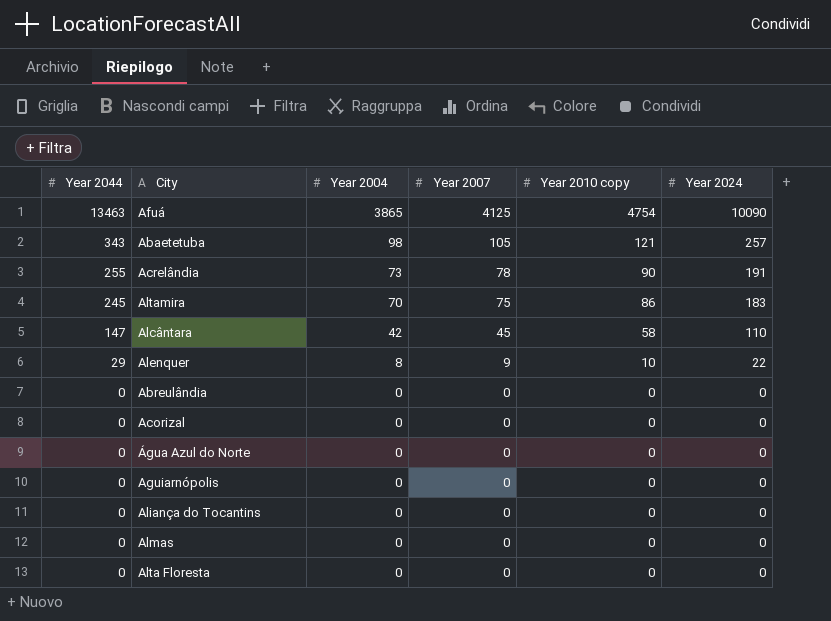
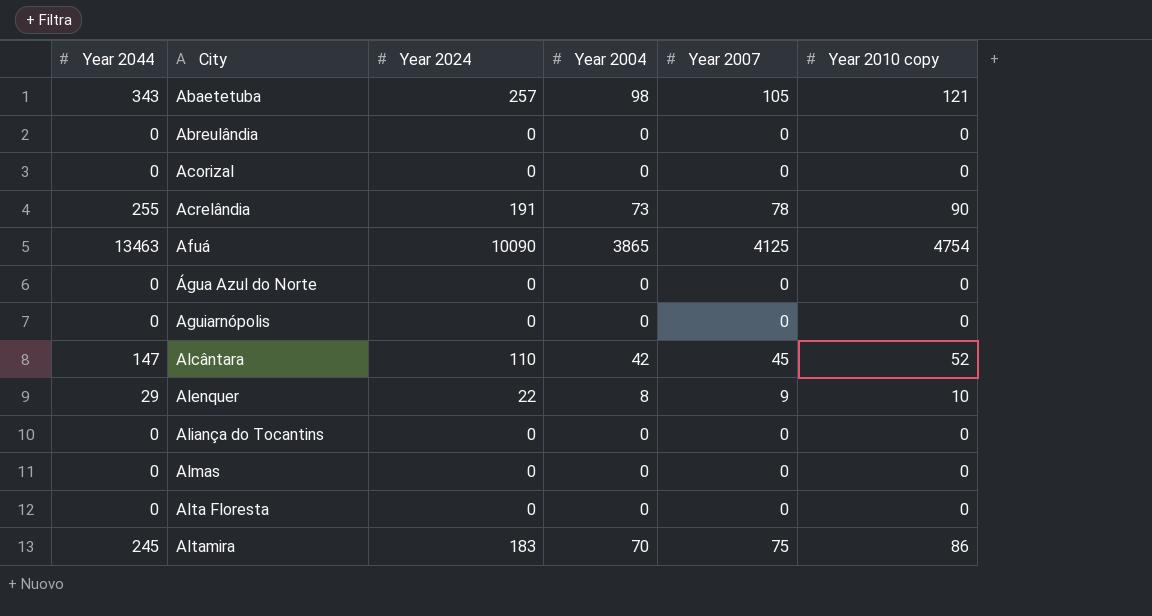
row order: Year 2044 descending -> City ascending
column Year 2024 | position: 6 -> 3
Alcântara | Year 2010 copy: 58 -> 52

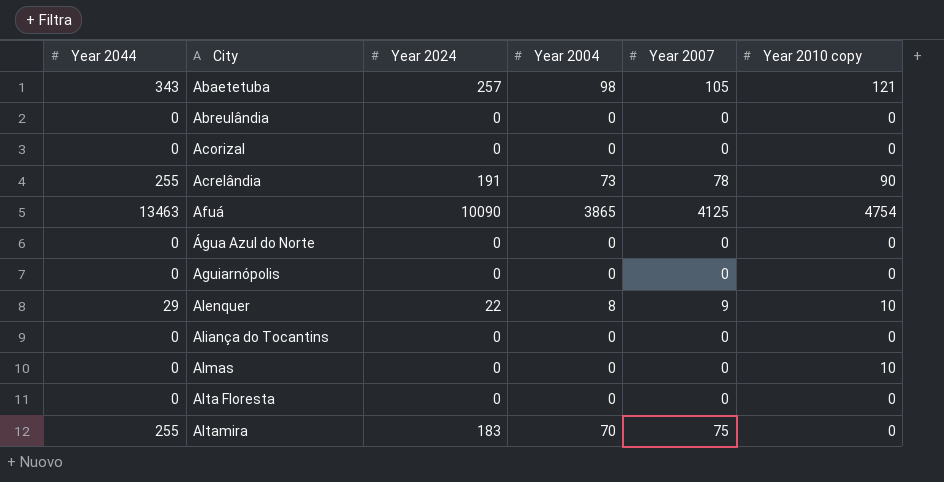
row Alcântara: 147 | 110 | 42 | 45 | 52 -> none
Almas | Year 2010 copy: 0 -> 10
Altamira | Year 2044: 245 -> 255
Altamira | Year 2010 copy: 86 -> 0

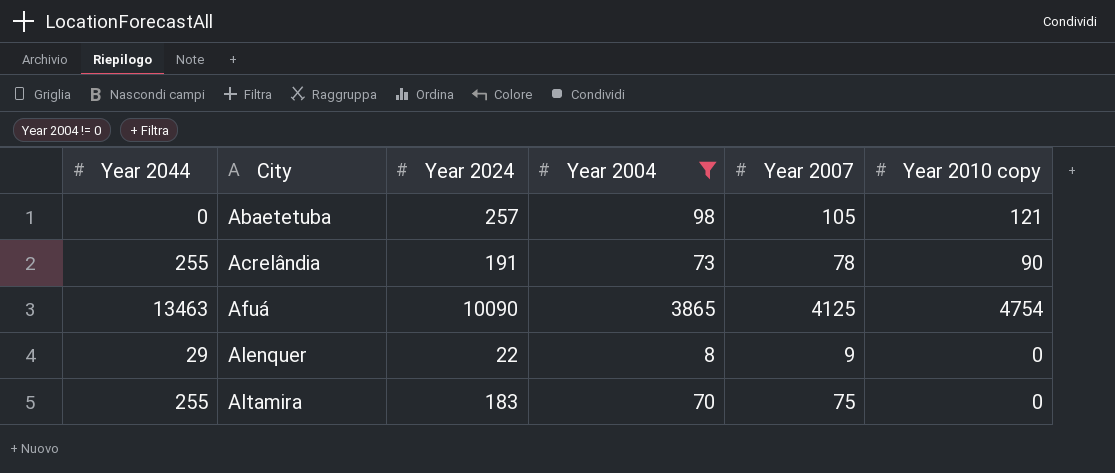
filter: none -> Year 2004 != 0
Abaetetuba | Year 2044: 343 -> 0
Alenquer | Year 2010 copy: 10 -> 0

